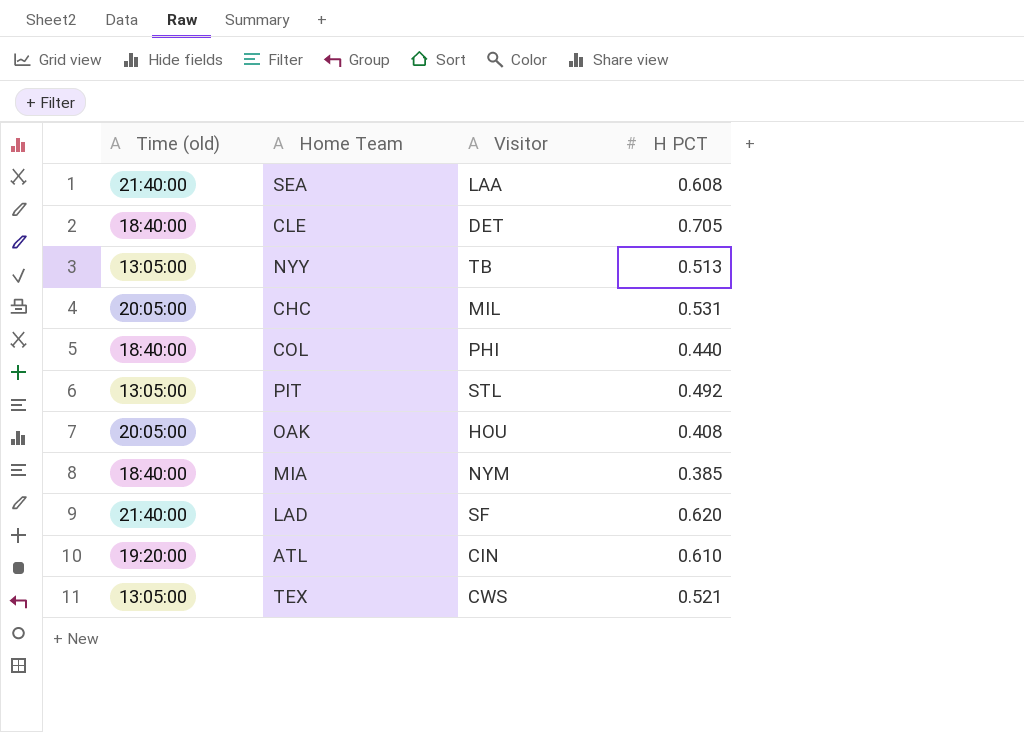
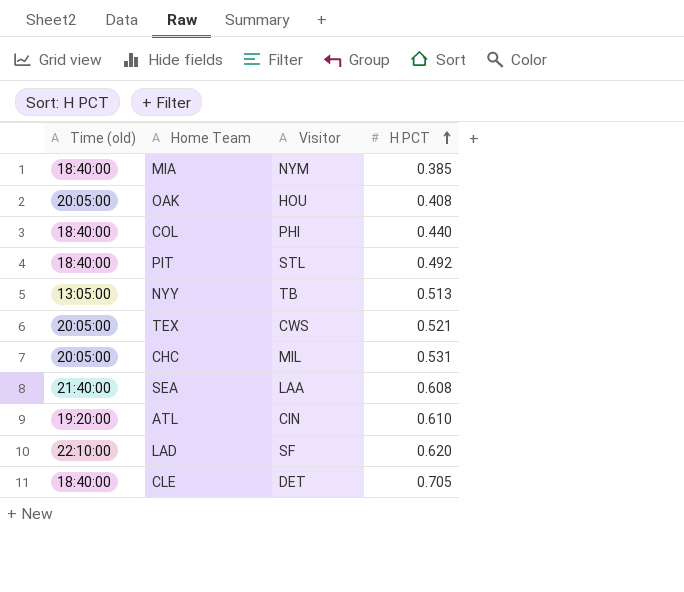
row order: none -> H PCT ascending
PIT | Time (old): 13:05:00 -> 18:40:00
TEX | Time (old): 13:05:00 -> 20:05:00
LAD | Time (old): 21:40:00 -> 22:10:00

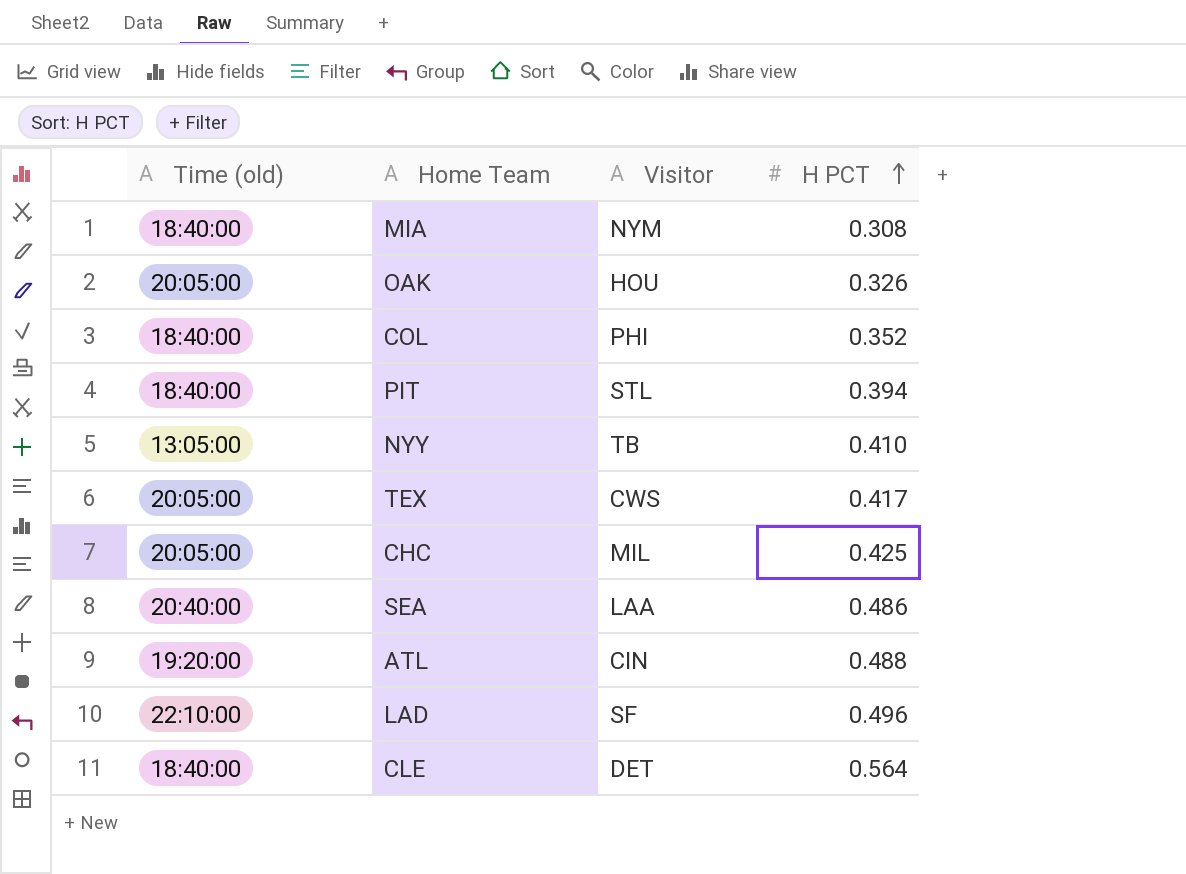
MIA | H PCT: 0.385 -> 0.308
OAK | H PCT: 0.408 -> 0.326
COL | H PCT: 0.440 -> 0.352
PIT | H PCT: 0.492 -> 0.394
NYY | H PCT: 0.513 -> 0.410
TEX | H PCT: 0.521 -> 0.417
CHC | H PCT: 0.531 -> 0.425
SEA | Time (old): 21:40:00 -> 20:40:00
SEA | H PCT: 0.608 -> 0.486
ATL | H PCT: 0.610 -> 0.488
LAD | H PCT: 0.620 -> 0.496
CLE | H PCT: 0.705 -> 0.564

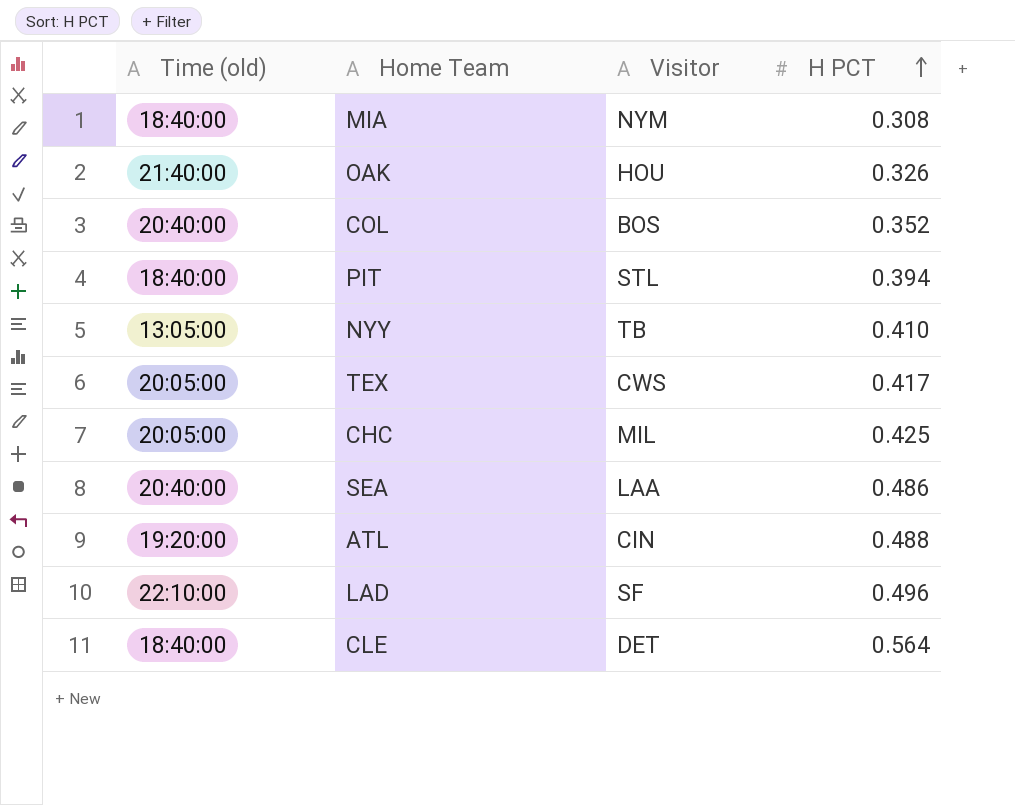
OAK | Time (old): 20:05:00 -> 21:40:00
COL | Time (old): 18:40:00 -> 20:40:00
COL | Visitor: PHI -> BOS

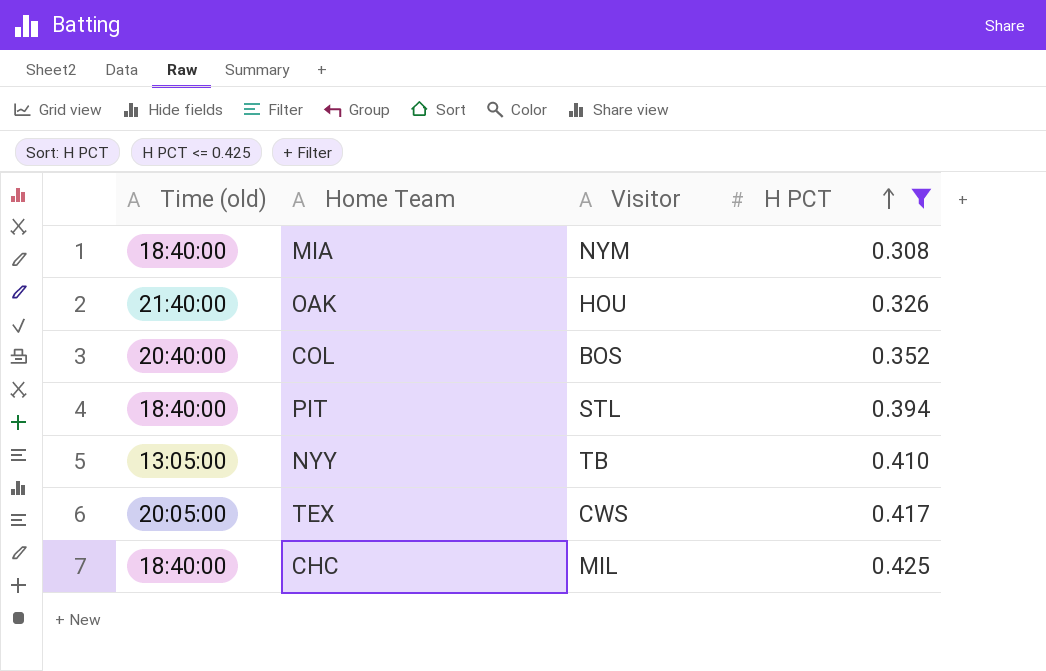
filter: none -> H PCT <= 0.425
CHC | Time (old): 20:05:00 -> 18:40:00

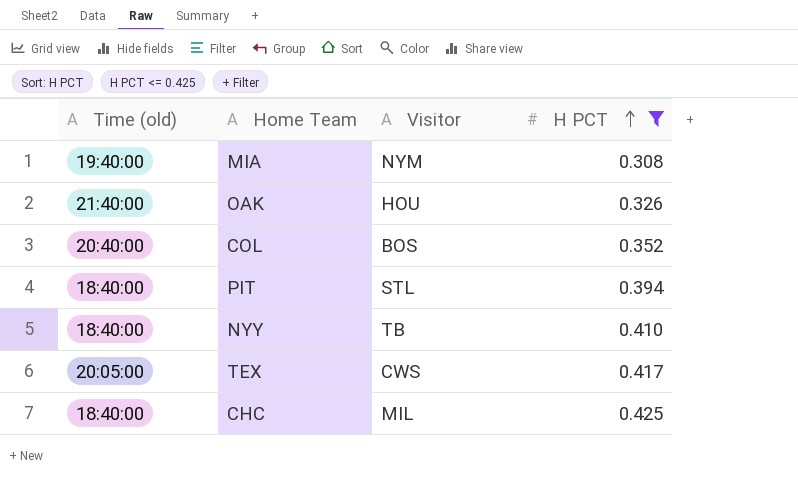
MIA | Time (old): 18:40:00 -> 19:40:00
NYY | Time (old): 13:05:00 -> 18:40:00

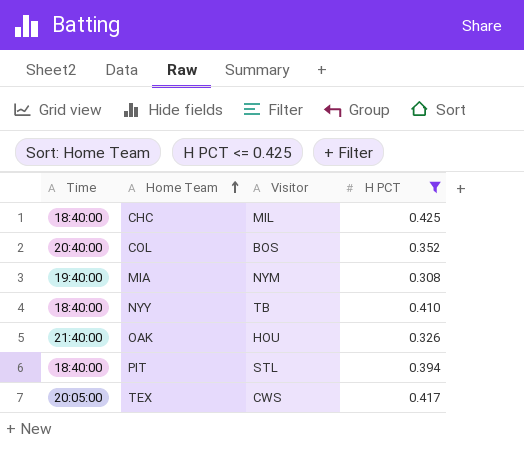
row order: H PCT ascending -> Home Team ascending
column name: Time (old) -> Time

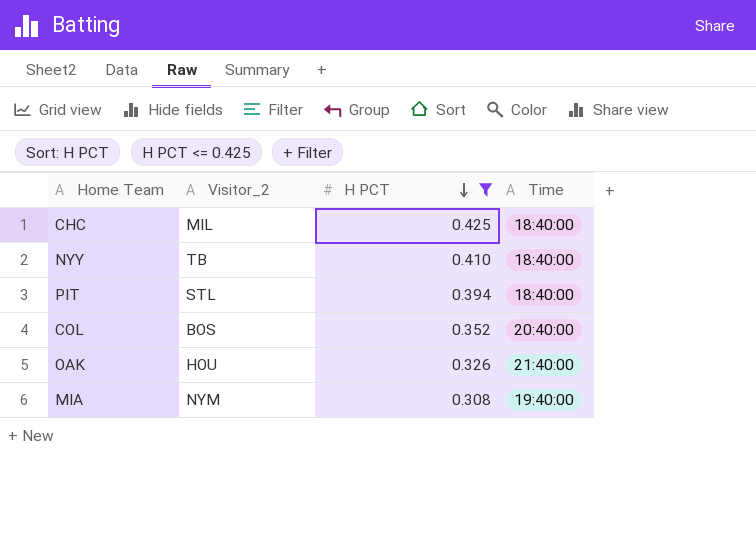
row order: Home Team ascending -> H PCT descending
column name: Visitor -> Visitor_2
column Time | position: 1 -> 4
row TEX: 20:05:00 | CWS | 0.417 -> none

